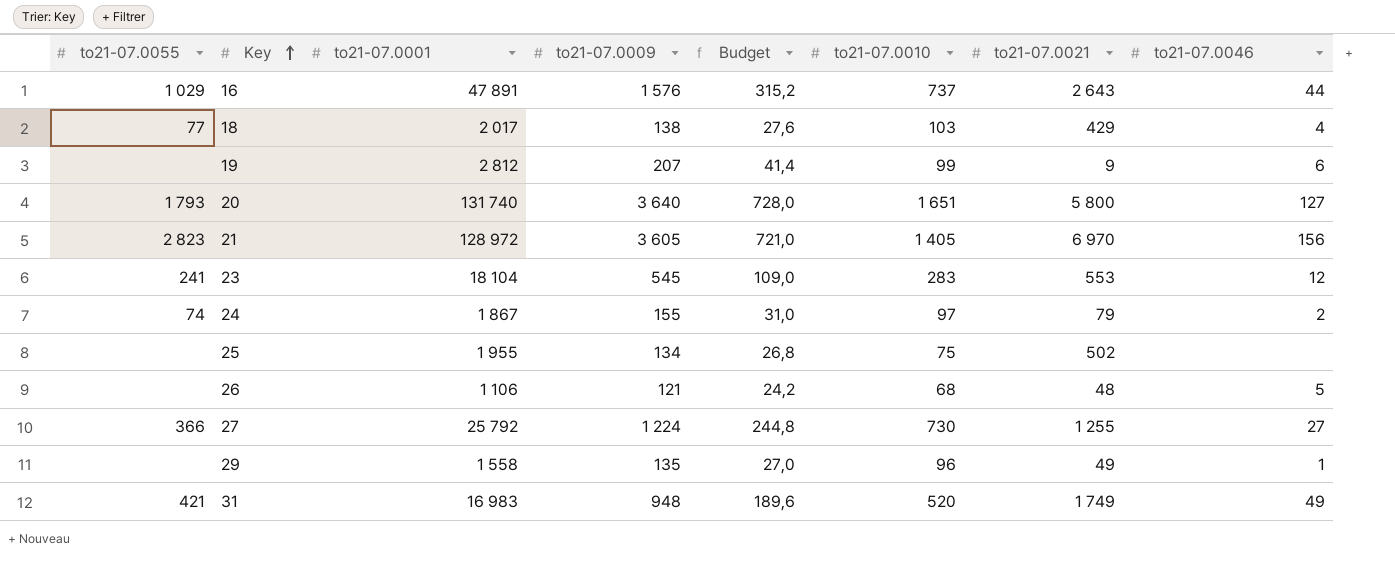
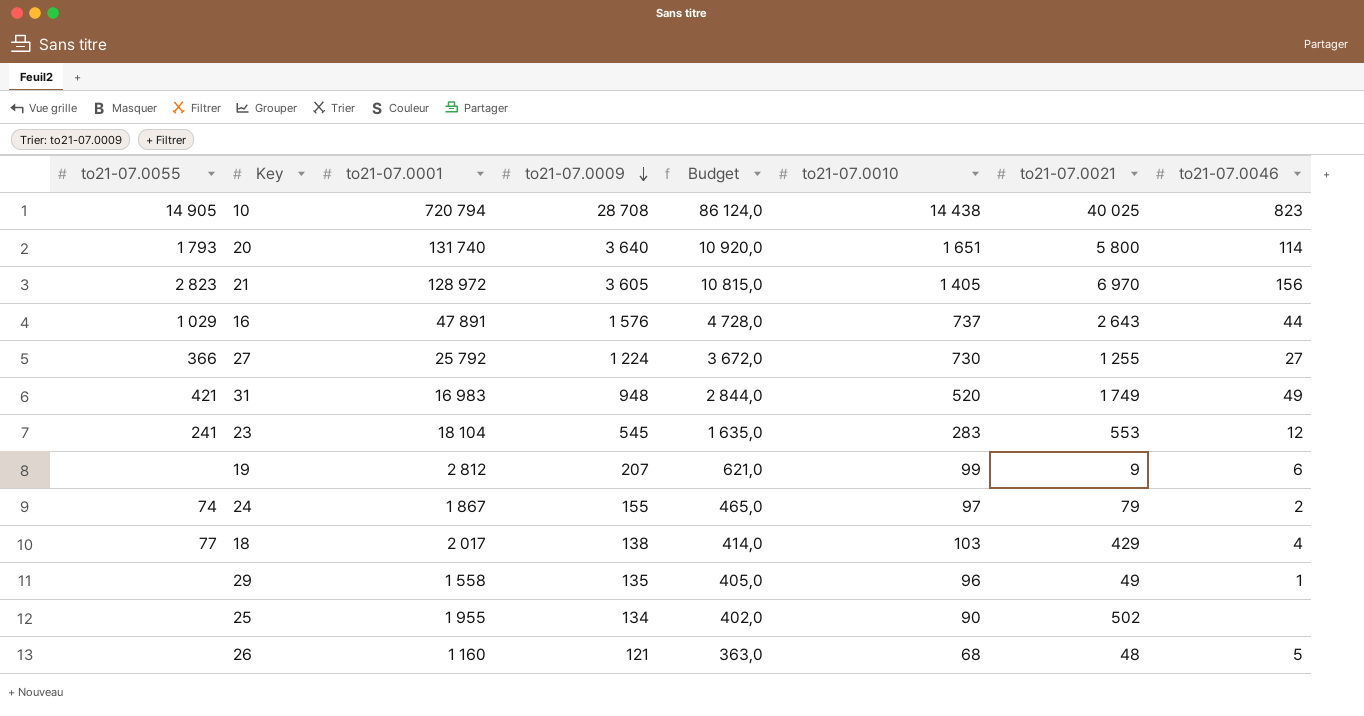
row order: Key ascending -> to21-07.0009 descending
column Budget | formula: [to21-07.0009] * 0,2 -> [to21-07.0009] * 3
row 10: none -> 14 905 | 720 794 | 28 708 | 86 124,0 | 14 438 | 40 025 | 823
20 | to21-07.0046: 127 -> 114
25 | to21-07.0010: 75 -> 90
26 | to21-07.0001: 1 106 -> 1 160

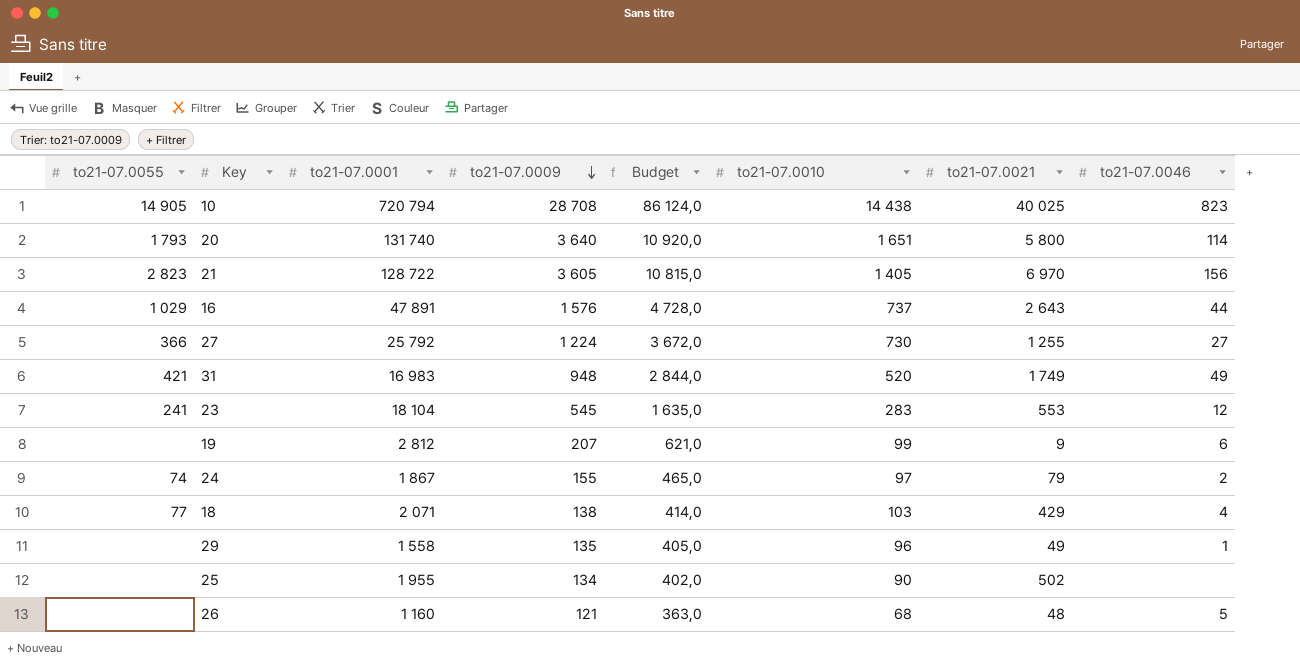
21 | to21-07.0001: 128 972 -> 128 722
18 | to21-07.0001: 2 017 -> 2 071

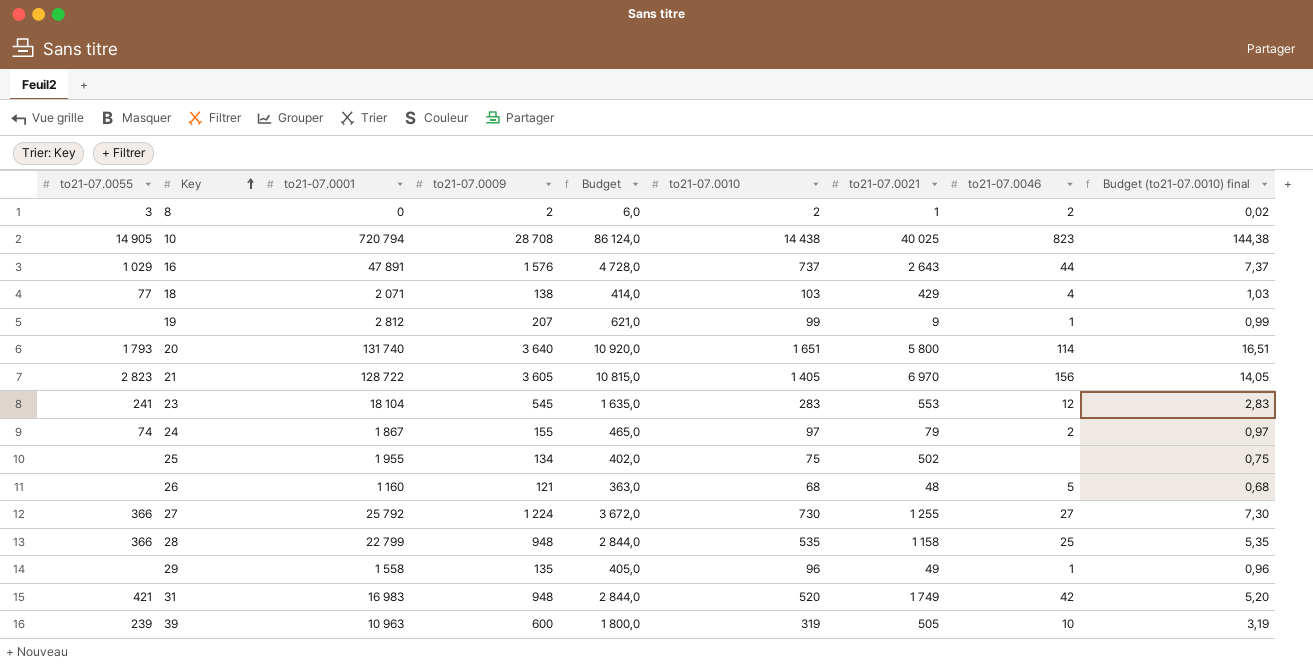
row order: to21-07.0009 descending -> Key ascending
column Budget (to21-07.0010) final | formula: none -> [to21-07.0010] * 0,01
row 8: none -> 3 | 0 | 2 | 6,0 | 2 | 1 | 2 | 0,02
19 | to21-07.0046: 6 -> 1
25 | to21-07.0010: 90 -> 75
row 28: none -> 366 | 22 799 | 948 | 2 844,0 | 535 | 1 158 | 25 | 5,35
31 | to21-07.0046: 49 -> 42
row 39: none -> 239 | 10 963 | 600 | 1 800,0 | 319 | 505 | 10 | 3,19

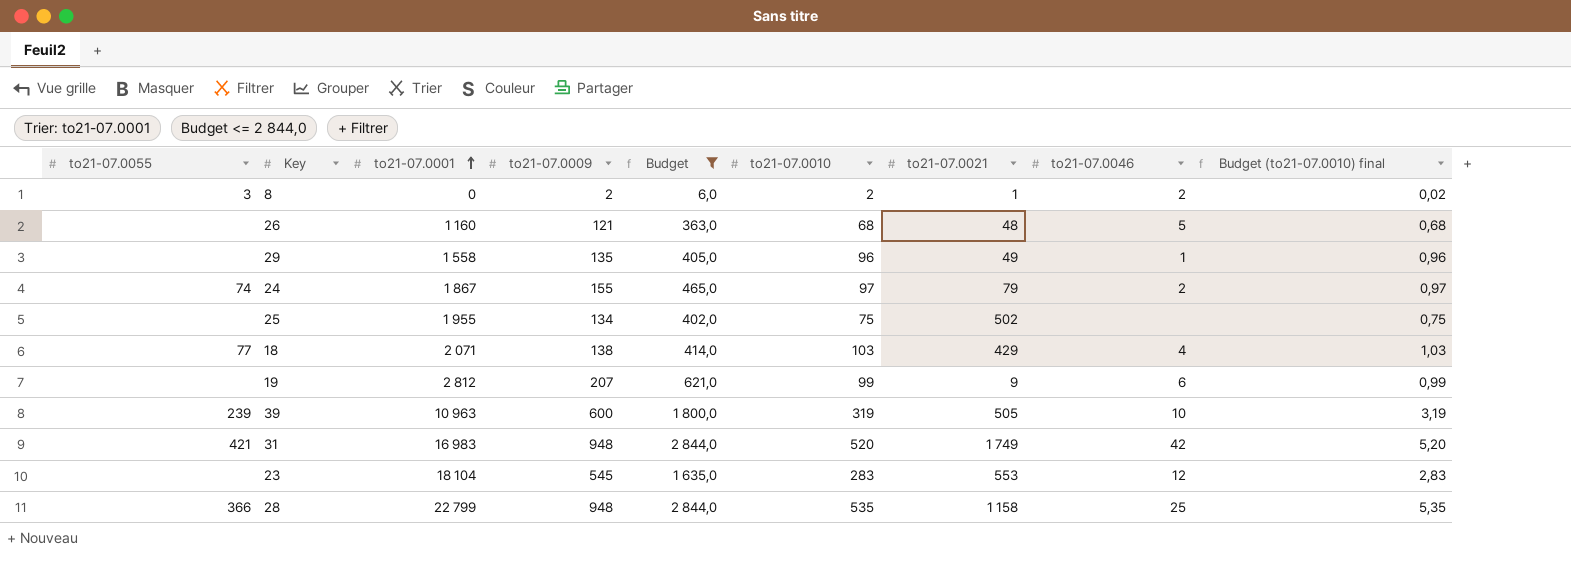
filter: none -> Budget <= 2 844,0
row order: Key ascending -> to21-07.0001 ascending
19 | to21-07.0046: 1 -> 6
23 | to21-07.0055: 241 -> none

